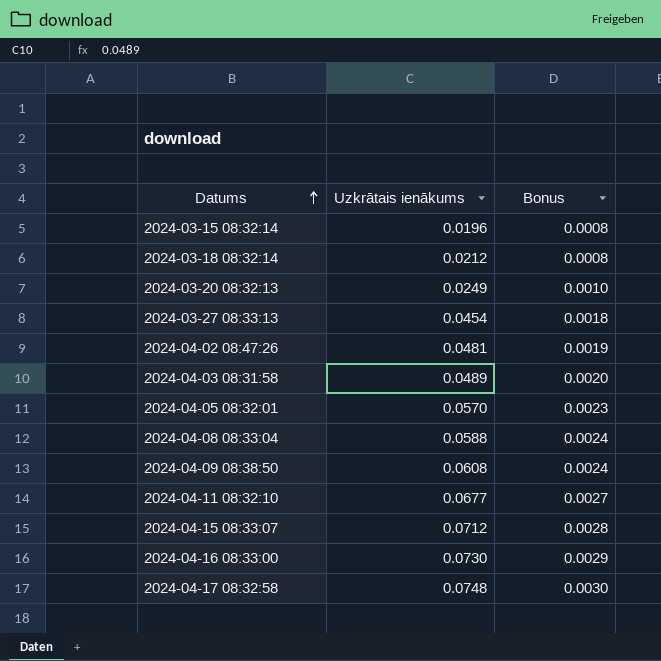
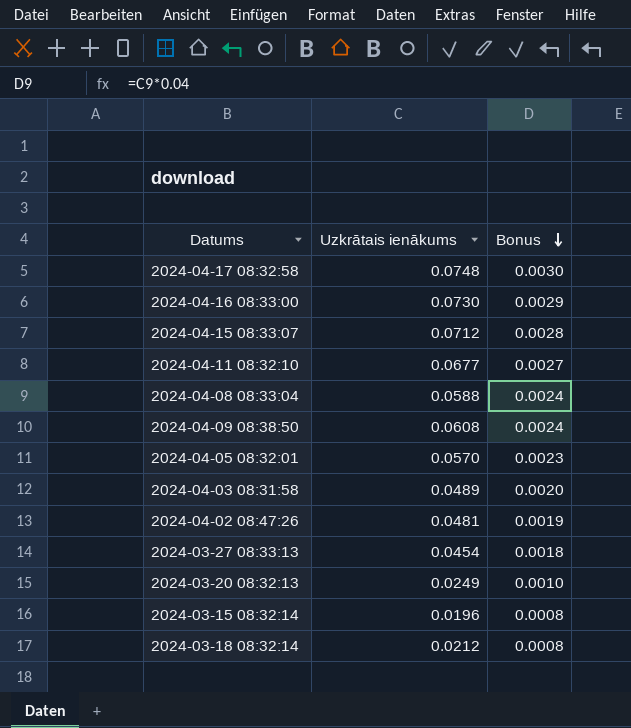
row order: Datums ascending -> Bonus descending

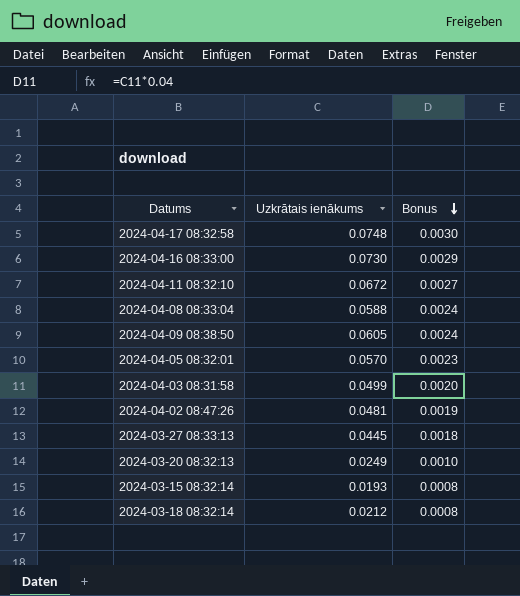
row 2024-04-15 08:33:07: 0.0712 | 0.0028 -> none
2024-04-11 08:32:10 | Uzkrātais ienākums: 0.0677 -> 0.0672
2024-04-09 08:38:50 | Uzkrātais ienākums: 0.0608 -> 0.0605
2024-04-03 08:31:58 | Uzkrātais ienākums: 0.0489 -> 0.0499
2024-03-27 08:33:13 | Uzkrātais ienākums: 0.0454 -> 0.0445
2024-03-15 08:32:14 | Uzkrātais ienākums: 0.0196 -> 0.0193

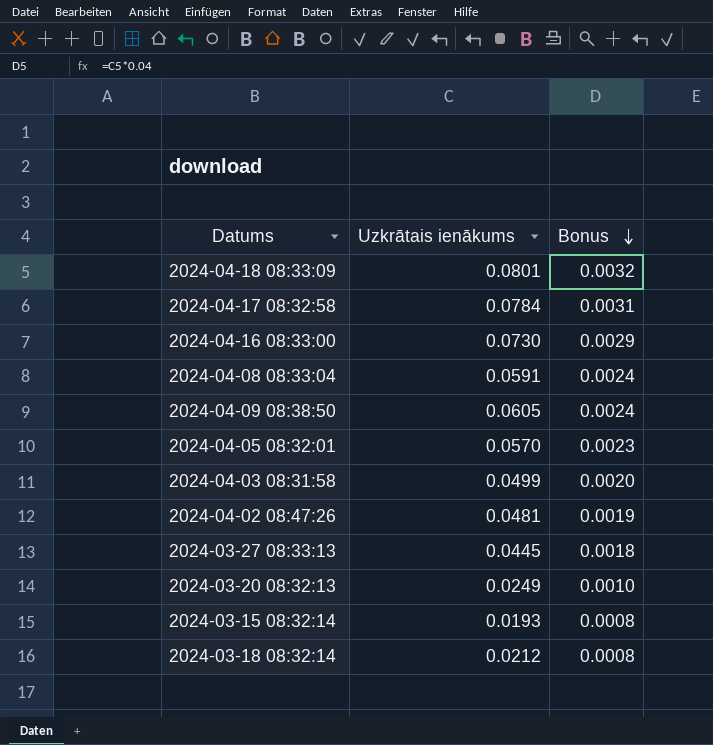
row 2024-04-11 08:32:10: 0.0672 | 0.0027 -> none
row 2024-04-18 08:33:09: none -> 0.0801 | 0.0032
2024-04-17 08:32:58 | Uzkrātais ienākums: 0.0748 -> 0.0784
2024-04-17 08:32:58 | Bonus: 0.0030 -> 0.0031
2024-04-08 08:33:04 | Uzkrātais ienākums: 0.0588 -> 0.0591

